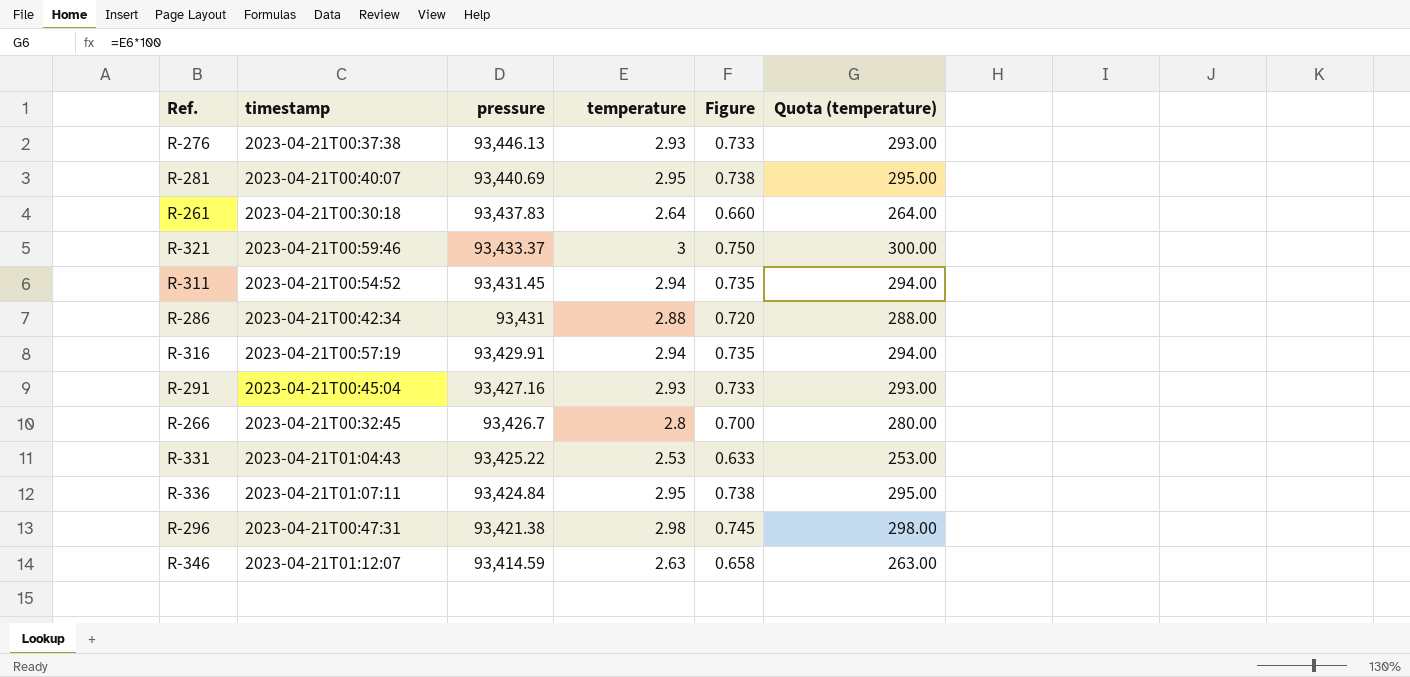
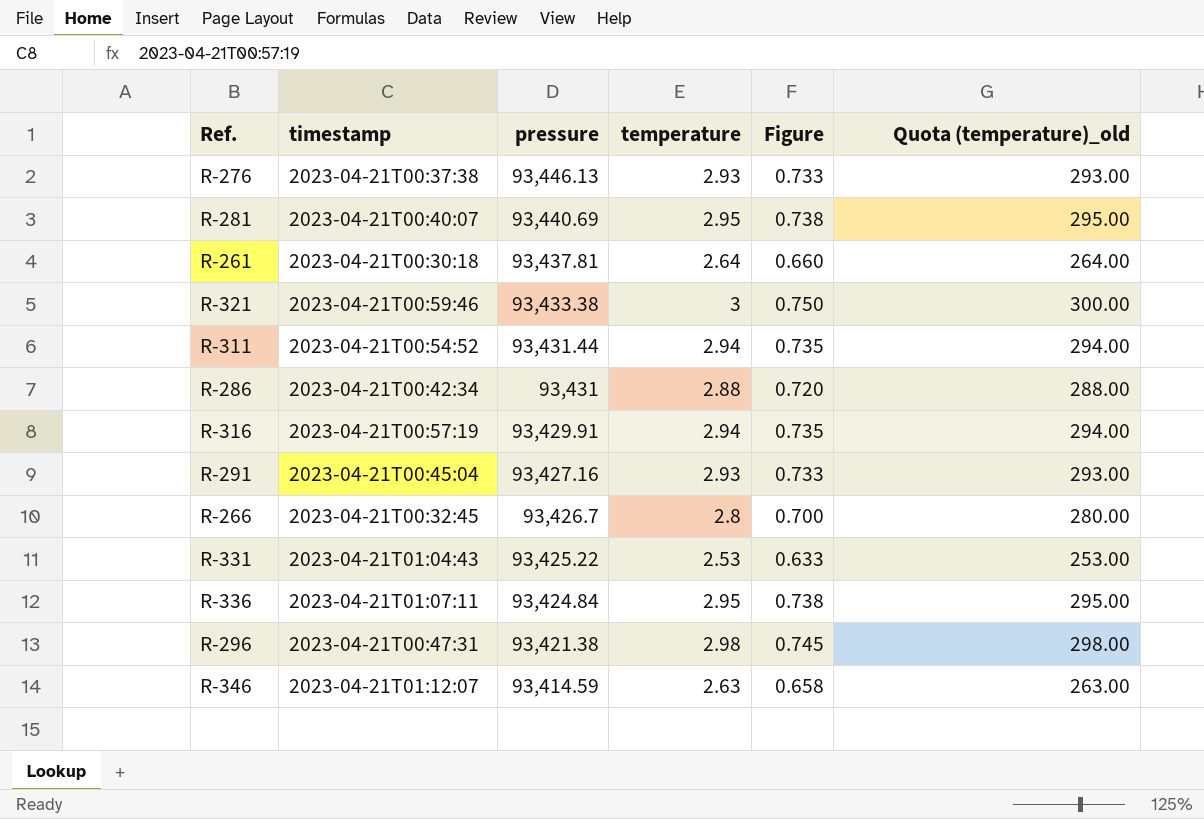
column name: Quota (temperature) -> Quota (temperature)_old
R-261 | pressure: 93,437.83 -> 93,437.81
R-321 | pressure: 93,433.37 -> 93,433.38
R-311 | pressure: 93,431.45 -> 93,431.44

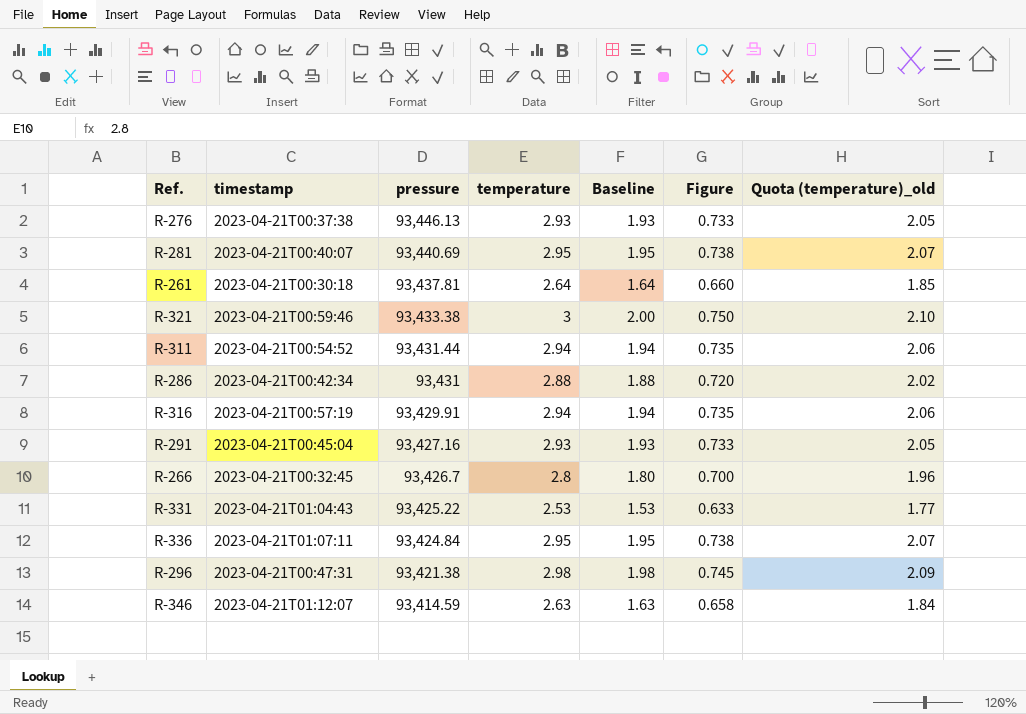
column Baseline | formula: none -> [temperature] - 1
column Quota (temperature)_old | formula: [temperature] * 100 -> [temperature] * 0.7

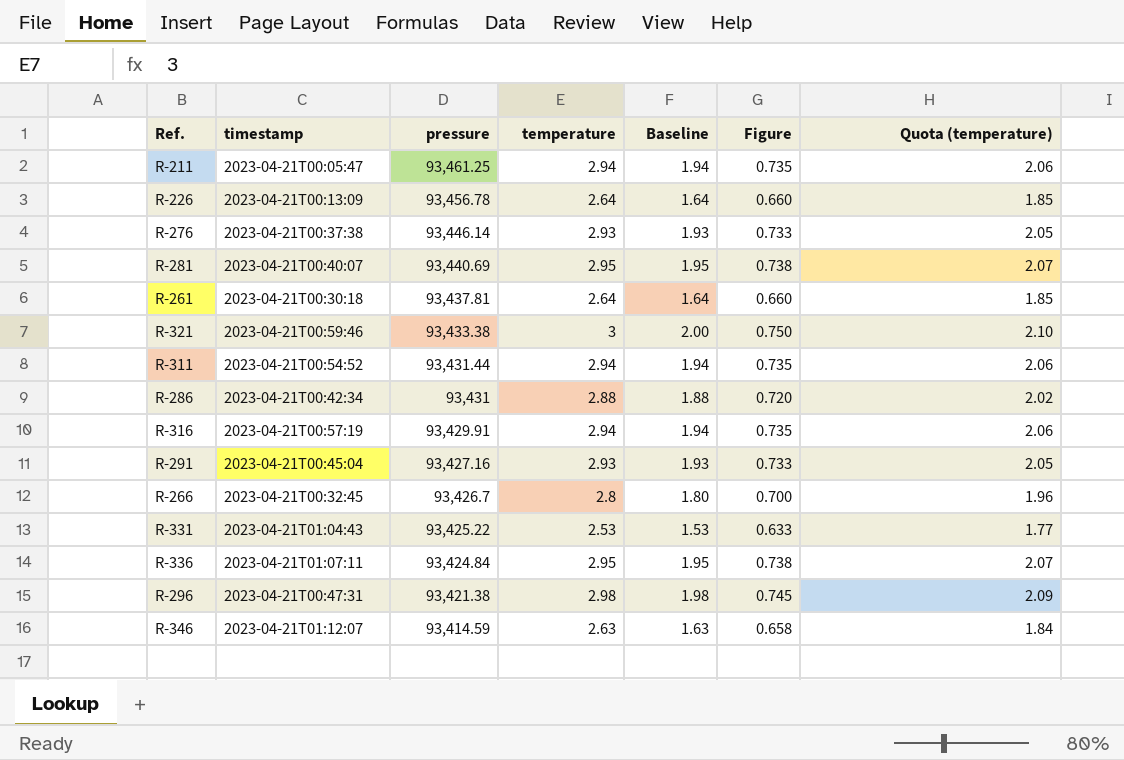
column name: Quota (temperature)_old -> Quota (temperature)
row R-211: none -> 2023-04-21T00:05:47 | 93,461.25 | 2.94 | 1.94 | 0.735 | 2.06
row R-226: none -> 2023-04-21T00:13:09 | 93,456.78 | 2.64 | 1.64 | 0.660 | 1.85
R-276 | pressure: 93,446.13 -> 93,446.14

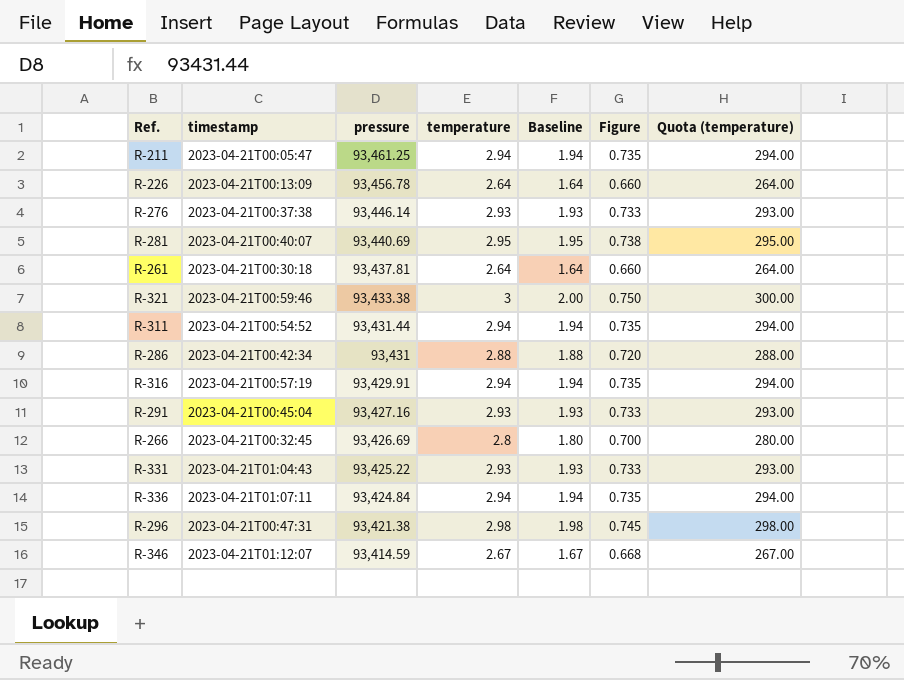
column Quota (temperature) | formula: [temperature] * 0.7 -> [temperature] * 100
R-266 | pressure: 93,426.7 -> 93,426.69
R-331 | temperature: 2.53 -> 2.93
R-331 | Baseline: 1.53 -> 1.93
R-331 | Figure: 0.633 -> 0.733
R-336 | temperature: 2.95 -> 2.94
R-336 | Baseline: 1.95 -> 1.94
R-336 | Figure: 0.738 -> 0.735
R-346 | temperature: 2.63 -> 2.67
R-346 | Baseline: 1.63 -> 1.67
R-346 | Figure: 0.658 -> 0.668

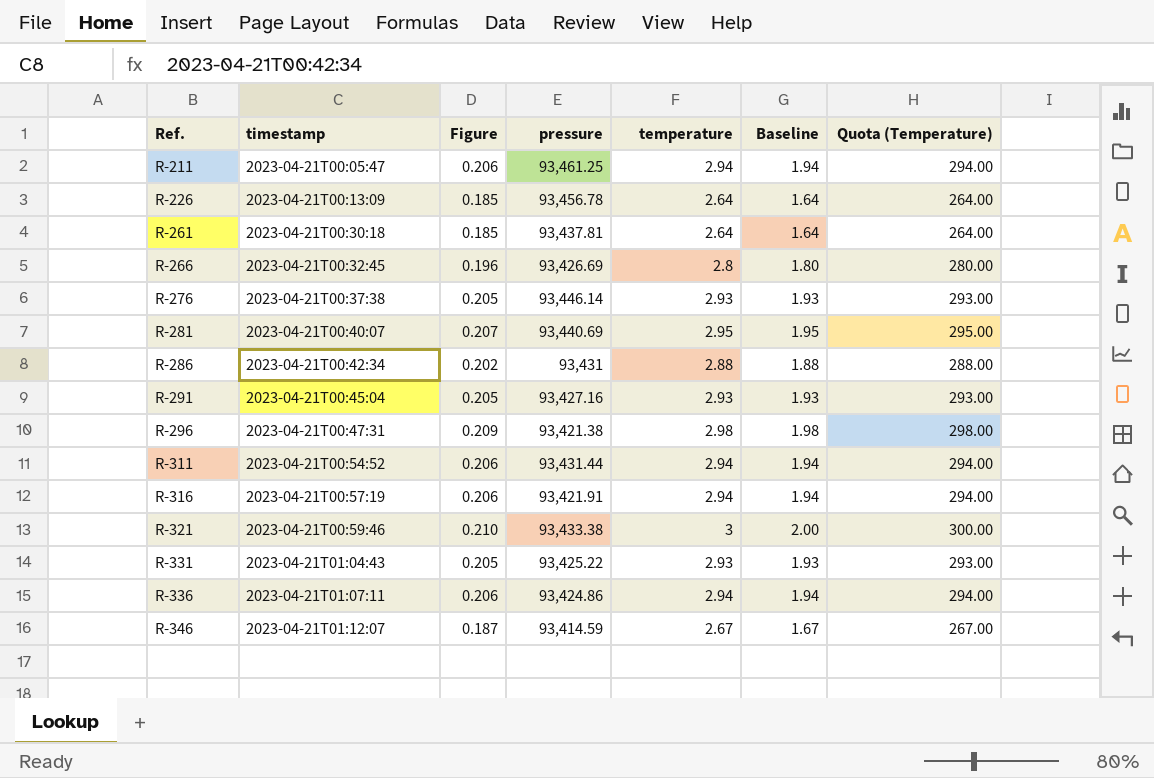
row order: pressure descending -> Ref. ascending
column Figure | formula: [temperature] * 0.25 -> [temperature] * 0.07
column Figure | position: 6 -> 3
column name: Quota (temperature) -> Quota (Temperature)
R-316 | pressure: 93,429.91 -> 93,421.91
R-336 | pressure: 93,424.84 -> 93,424.86

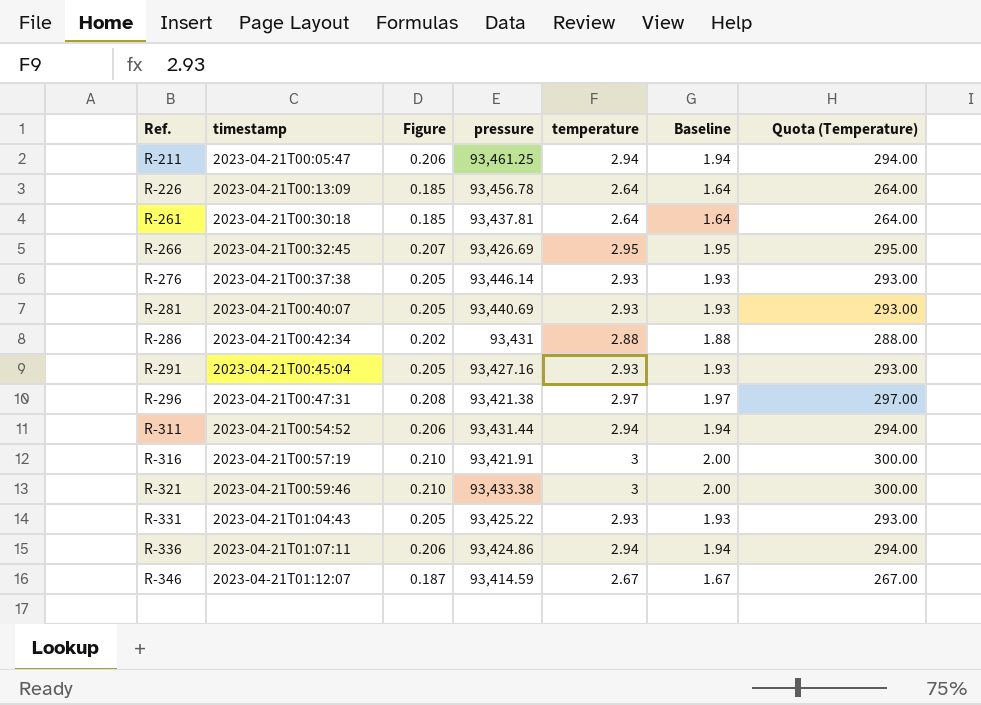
R-266 | Figure: 0.196 -> 0.207
R-266 | temperature: 2.8 -> 2.95
R-266 | Baseline: 1.80 -> 1.95
R-266 | Quota (Temperature): 280.00 -> 295.00
R-281 | Figure: 0.207 -> 0.205
R-281 | temperature: 2.95 -> 2.93
R-281 | Baseline: 1.95 -> 1.93
R-281 | Quota (Temperature): 295.00 -> 293.00
R-296 | Figure: 0.209 -> 0.208
R-296 | temperature: 2.98 -> 2.97
R-296 | Baseline: 1.98 -> 1.97
R-296 | Quota (Temperature): 298.00 -> 297.00
R-316 | Figure: 0.206 -> 0.210
R-316 | temperature: 2.94 -> 3
R-316 | Baseline: 1.94 -> 2.00
R-316 | Quota (Temperature): 294.00 -> 300.00

